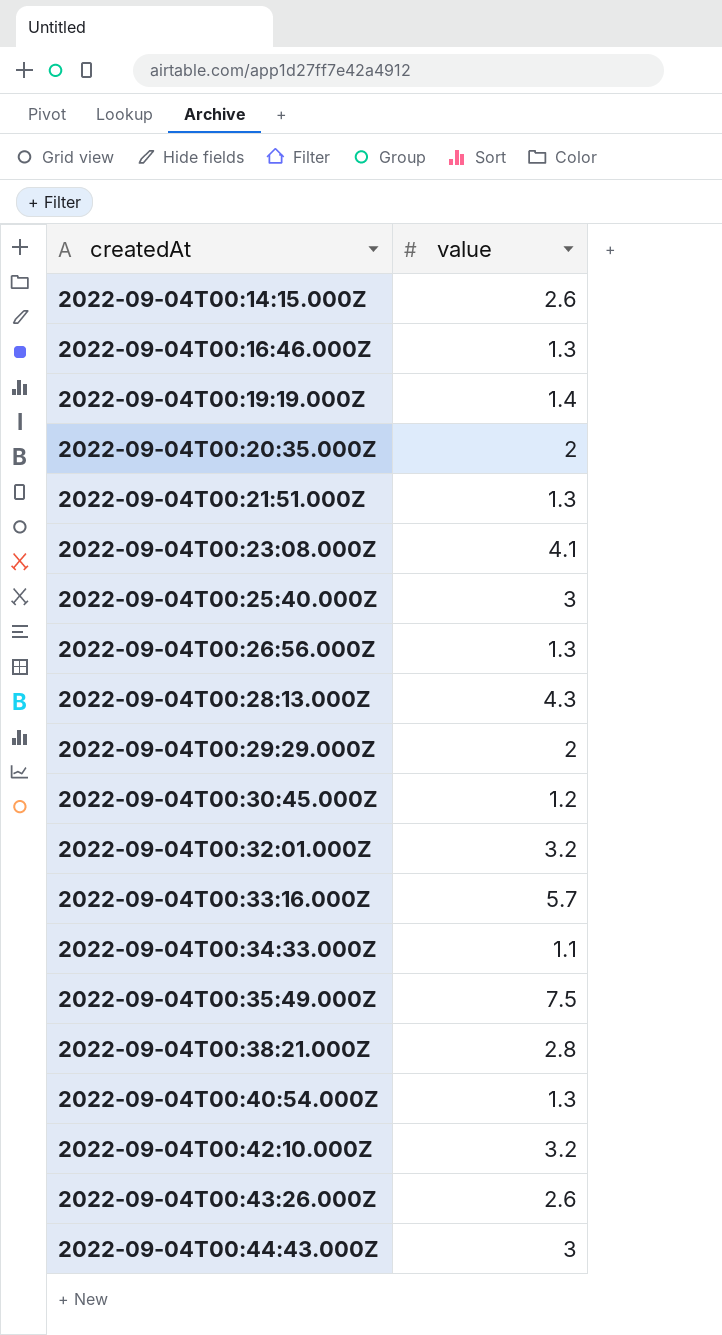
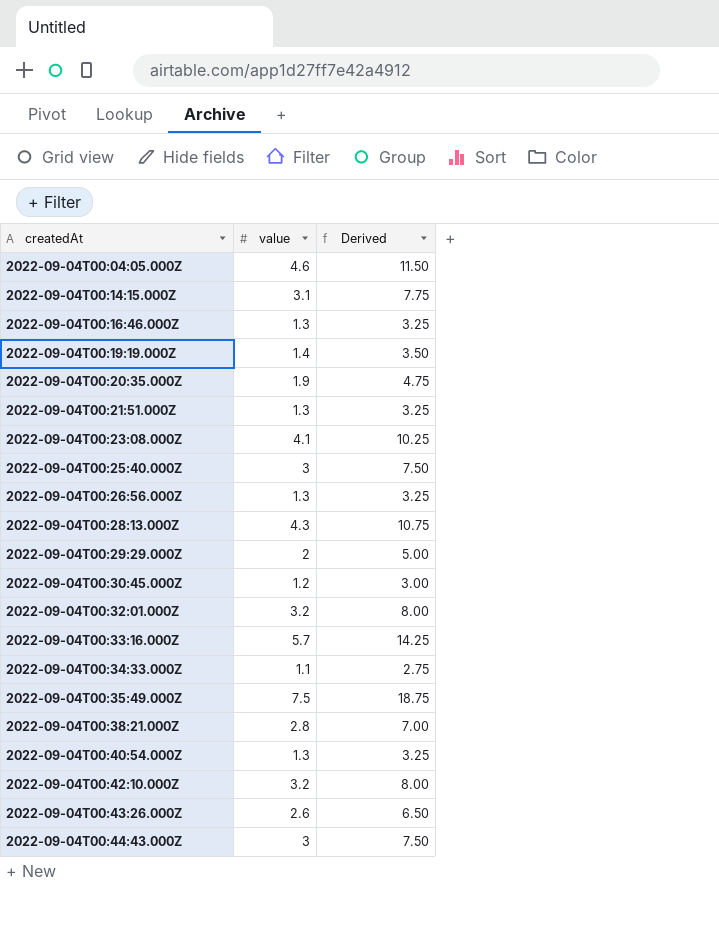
column Derived | formula: none -> [value] * 2.5
row 2022-09-04T00:04:05.000Z: none -> 4.6 | 11.50
2022-09-04T00:14:15.000Z | value: 2.6 -> 3.1
2022-09-04T00:20:35.000Z | value: 2 -> 1.9

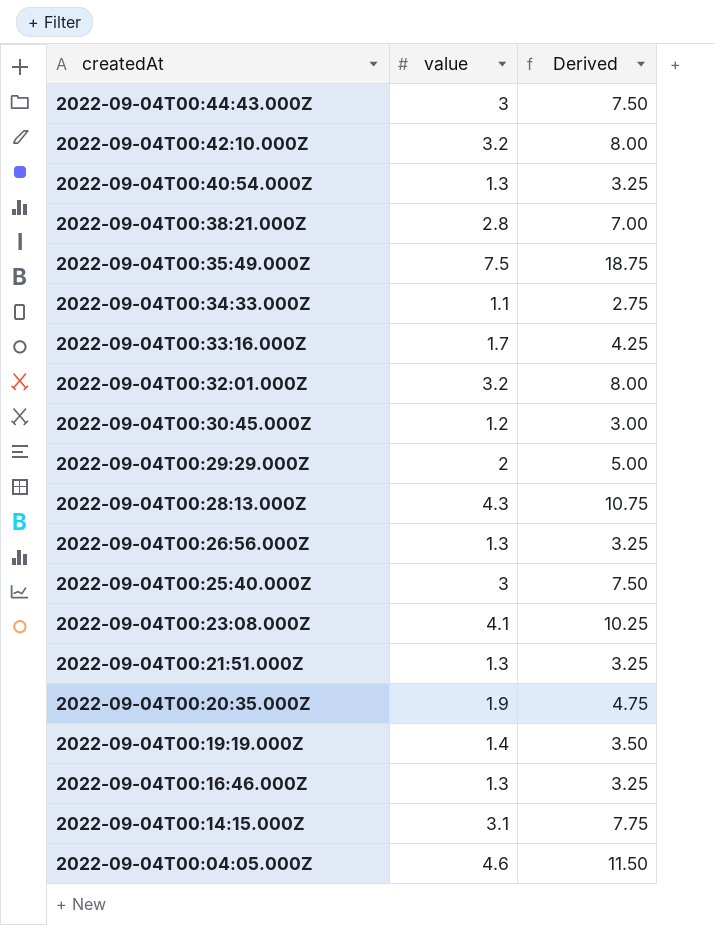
row order: createdAt ascending -> createdAt descending
row 2022-09-04T00:43:26.000Z: 2.6 | 6.50 -> none
2022-09-04T00:33:16.000Z | value: 5.7 -> 1.7
2022-09-04T00:33:16.000Z | Derived: 14.25 -> 4.25

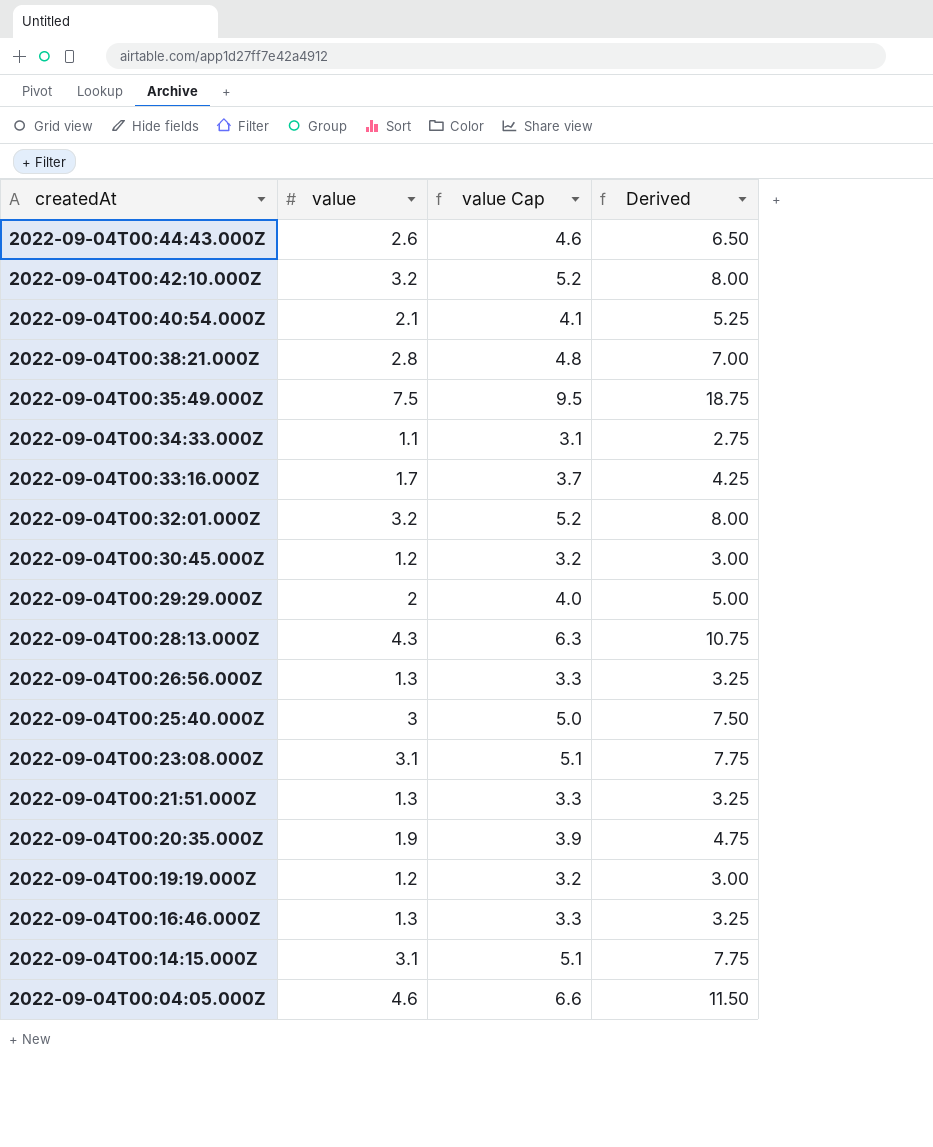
column value Cap | formula: none -> [value] + 2
2022-09-04T00:44:43.000Z | value: 3 -> 2.6
2022-09-04T00:44:43.000Z | Derived: 7.50 -> 6.50
2022-09-04T00:40:54.000Z | value: 1.3 -> 2.1
2022-09-04T00:40:54.000Z | Derived: 3.25 -> 5.25
2022-09-04T00:23:08.000Z | value: 4.1 -> 3.1
2022-09-04T00:23:08.000Z | Derived: 10.25 -> 7.75
2022-09-04T00:19:19.000Z | value: 1.4 -> 1.2
2022-09-04T00:19:19.000Z | Derived: 3.50 -> 3.00

